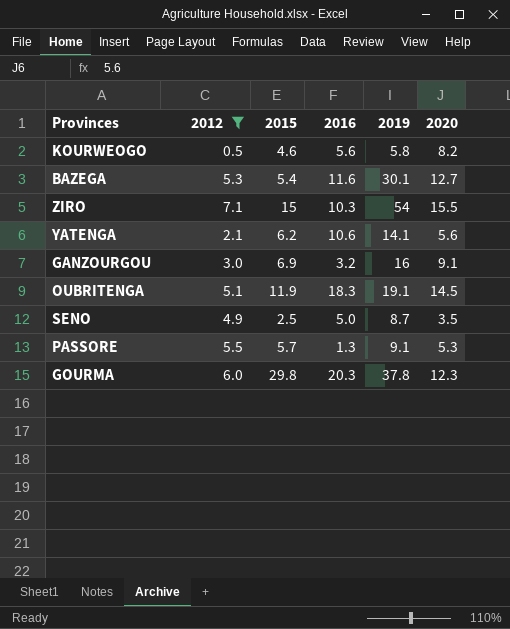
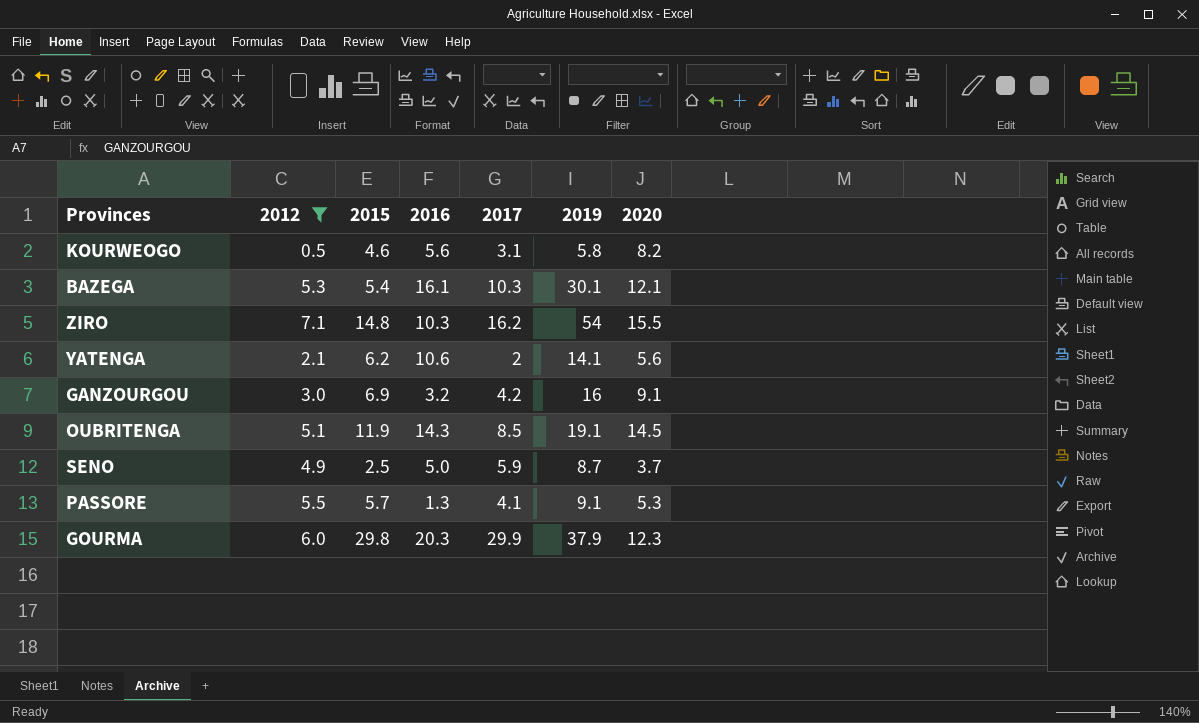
column 2017 | position: none -> 5
BAZEGA | 2016: 11.6 -> 16.1
BAZEGA | 2020: 12.7 -> 12.1
ZIRO | 2015: 15 -> 14.8
OUBRITENGA | 2016: 18.3 -> 14.3
SENO | 2020: 3.5 -> 3.7
GOURMA | 2019: 37.8 -> 37.9

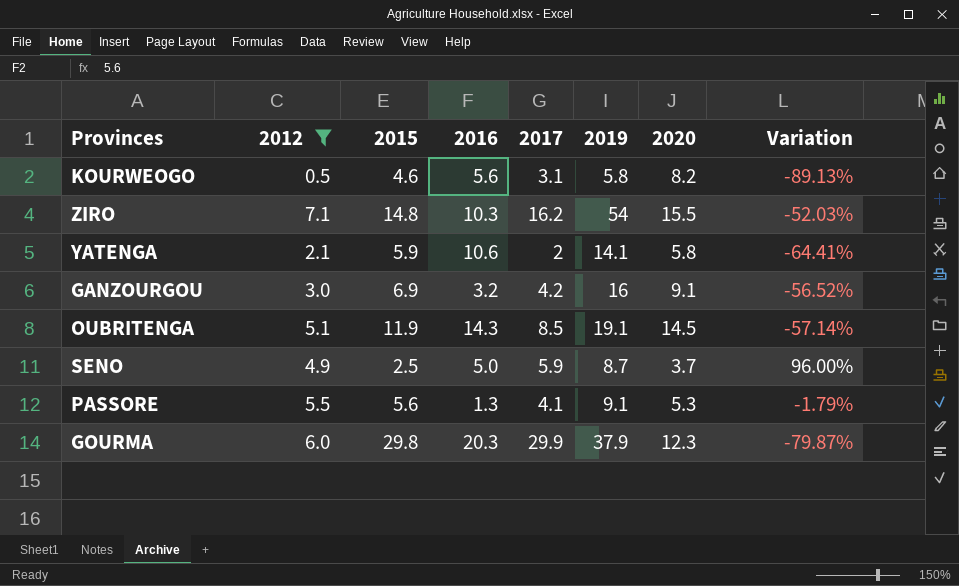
column Variation | formula: none -> ([2012] - [2015]) / [2015]
row BAZEGA: 5.3 | 5.4 | 16.1 | 10.3 | 30.1 | 12.1 -> none
YATENGA | 2015: 6.2 -> 5.9
YATENGA | 2020: 5.6 -> 5.8
PASSORE | 2015: 5.7 -> 5.6

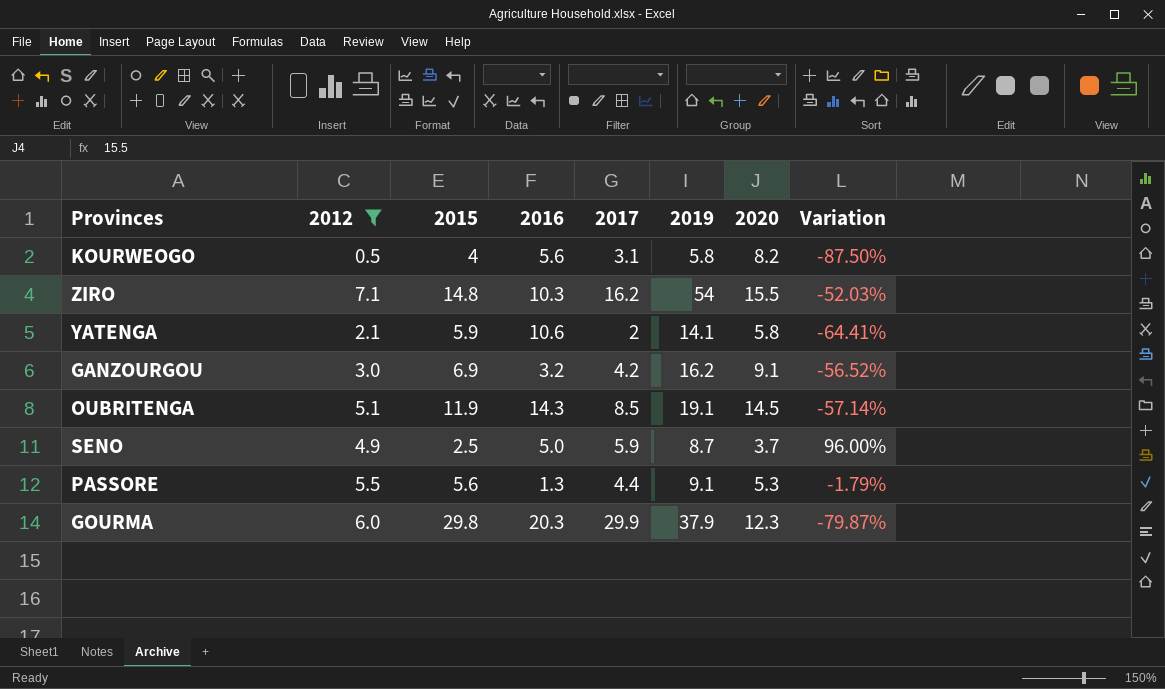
KOURWEOGO | 2015: 4.6 -> 4
KOURWEOGO | Variation: -89.13% -> -87.50%
GANZOURGOU | 2019: 16 -> 16.2
PASSORE | 2017: 4.1 -> 4.4

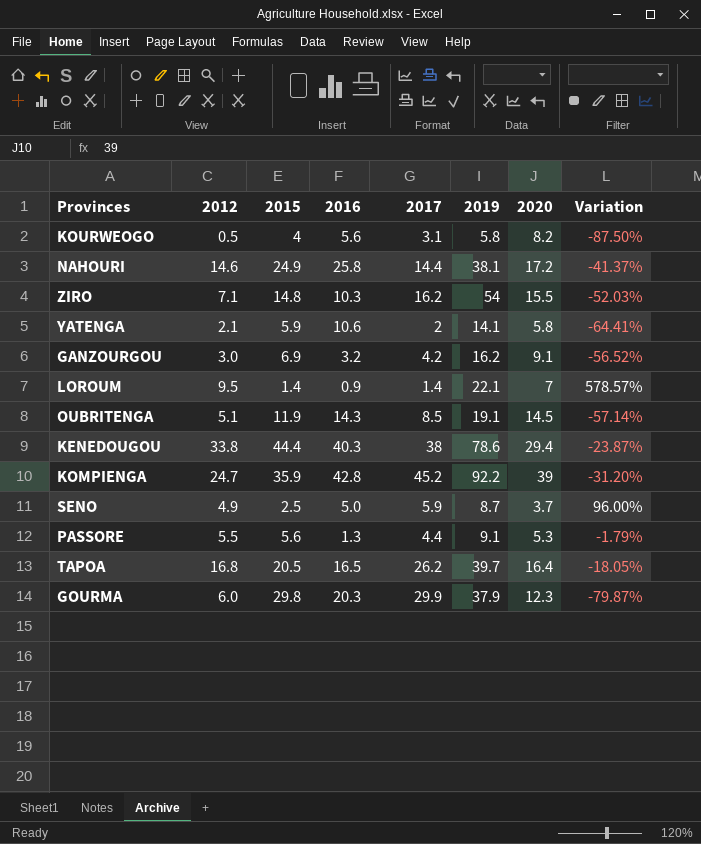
filter: 2012 <= 7.1 -> none

